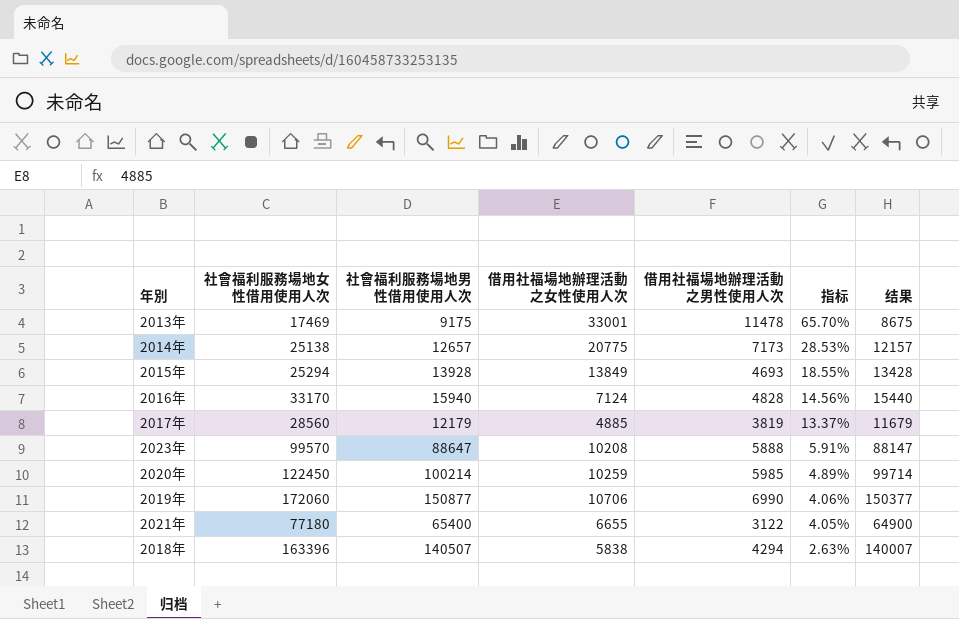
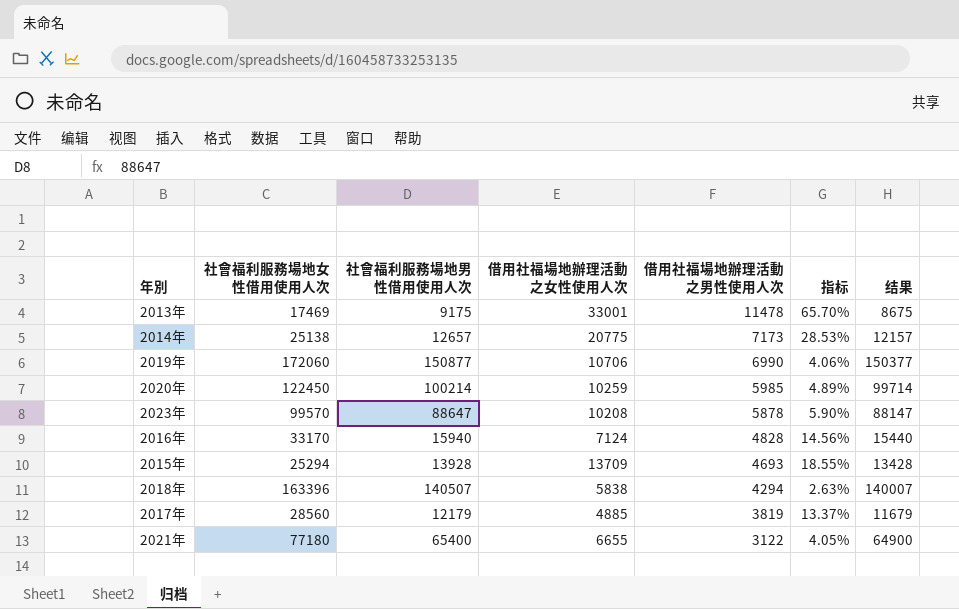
row order: 指标 descending -> 借用社福場地辦理活動之男性使用人次 descending
2023年 | 借用社福場地辦理活動之男性使用人次: 5888 -> 5878
2023年 | 指标: 5.91% -> 5.90%
2015年 | 借用社福場地辦理活動之女性使用人次: 13849 -> 13709

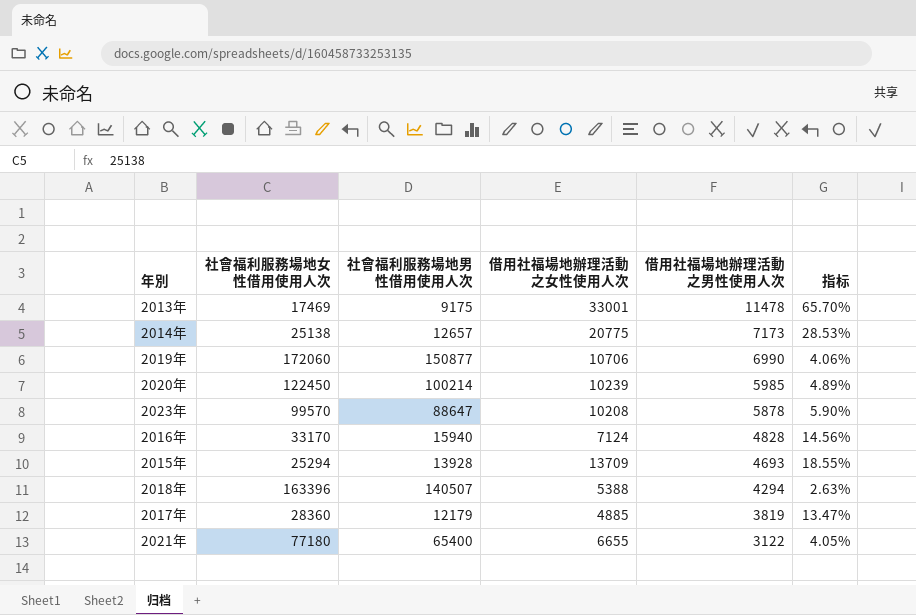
column 结果 | formula: [社會福利服務場地男性借用使用人次] - 500 -> none
2020年 | 借用社福場地辦理活動之女性使用人次: 10259 -> 10239
2018年 | 借用社福場地辦理活動之女性使用人次: 5838 -> 5388
2017年 | 社會福利服務場地女性借用使用人次: 28560 -> 28360
2017年 | 指标: 13.37% -> 13.47%

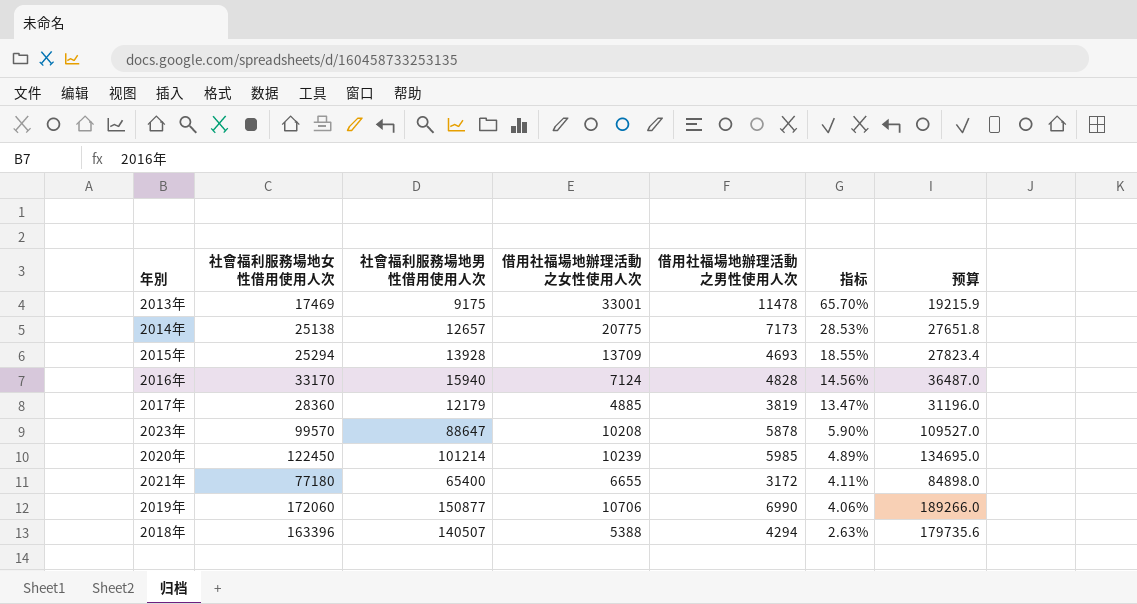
row order: 借用社福場地辦理活動之男性使用人次 descending -> 指标 descending
column 预算 | formula: none -> [社會福利服務場地女性借用使用人次] * 1.1
2020年 | 社會福利服務場地男性借用使用人次: 100214 -> 101214
2021年 | 借用社福場地辦理活動之男性使用人次: 3122 -> 3172
2021年 | 指标: 4.05% -> 4.11%

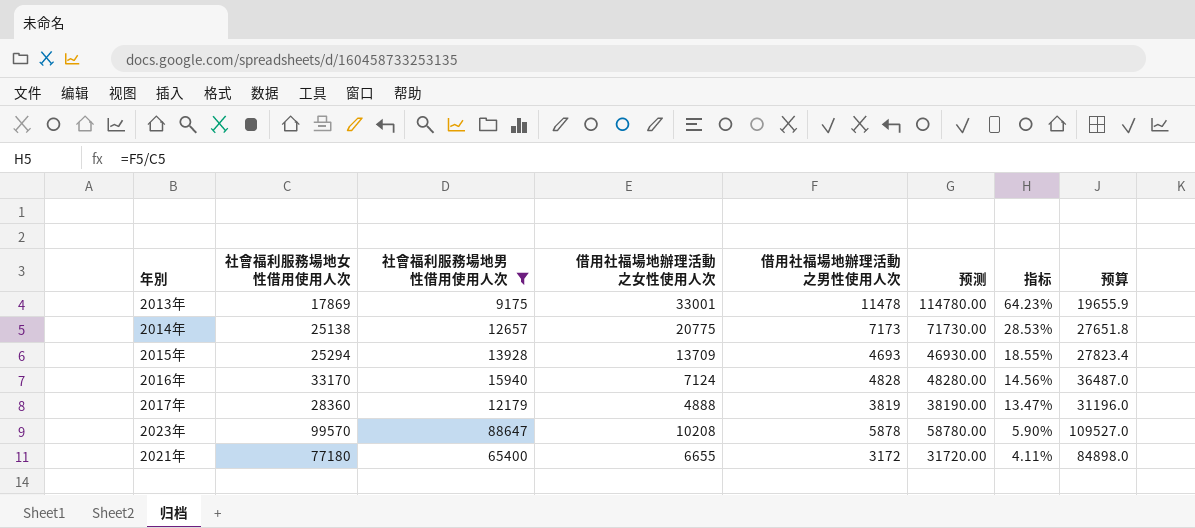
filter: none -> 社會福利服務場地男性借用使用人次 <= 88647
column 预测 | formula: none -> [借用社福場地辦理活動之男性使用人次] * 10
2013年 | 社會福利服務場地女性借用使用人次: 17469 -> 17869
2013年 | 指标: 65.70% -> 64.23%
2013年 | 预算: 19215.9 -> 19655.9
2017年 | 借用社福場地辦理活動之女性使用人次: 4885 -> 4888

